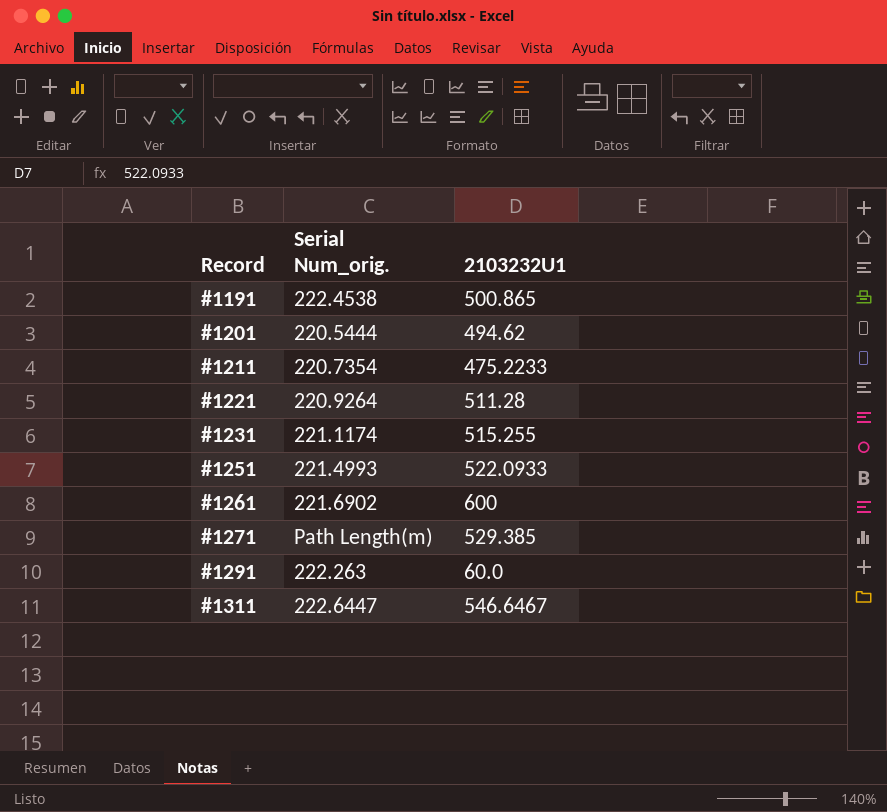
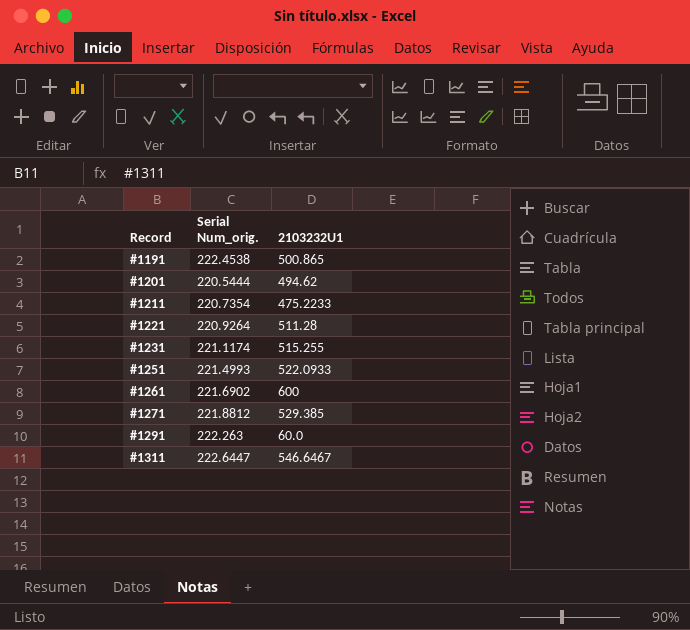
#1271 | Serial Num_orig.: Path Length(m) -> 221.8812

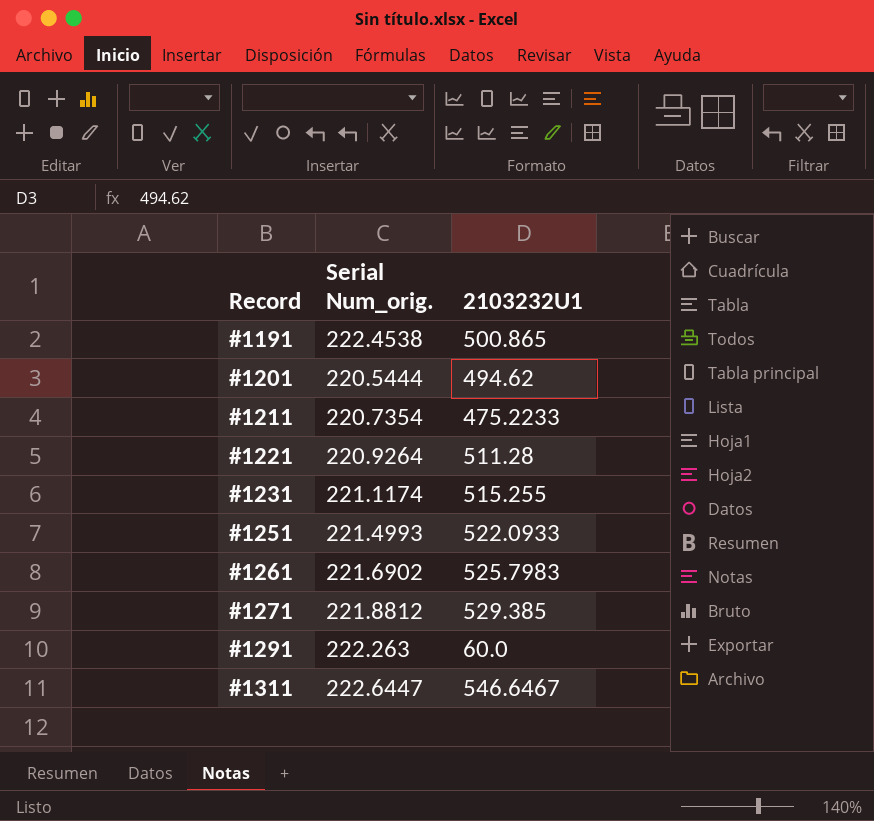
#1261 | 2103232U1: 600 -> 525.7983

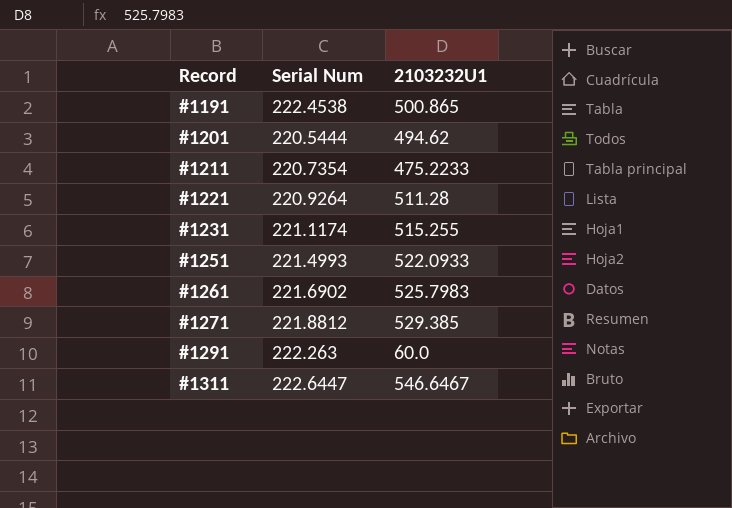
column name: Serial Num_orig. -> Serial Num

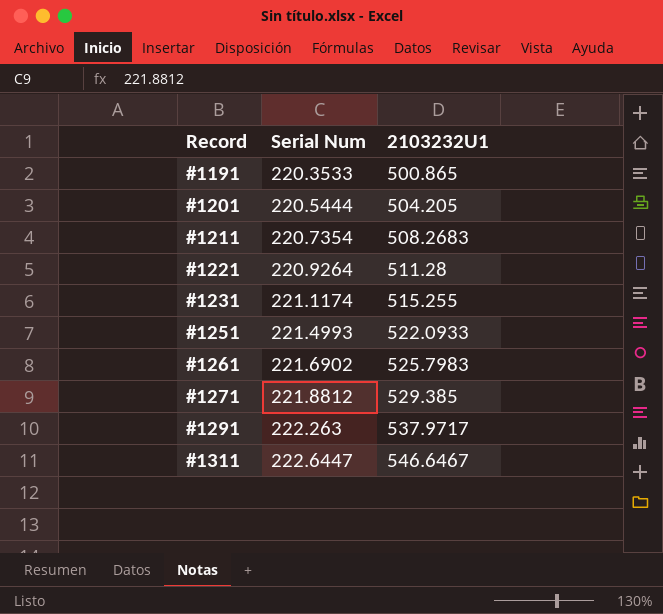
#1191 | Serial Num: 222.4538 -> 220.3533
#1201 | 2103232U1: 494.62 -> 504.205
#1211 | 2103232U1: 475.2233 -> 508.2683
#1291 | 2103232U1: 60.0 -> 537.9717

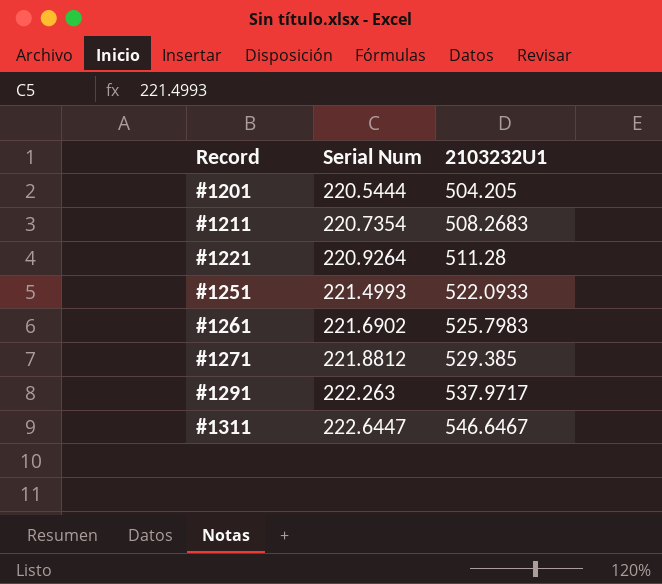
row #1191: 220.3533 | 500.865 -> none
row #1231: 221.1174 | 515.255 -> none

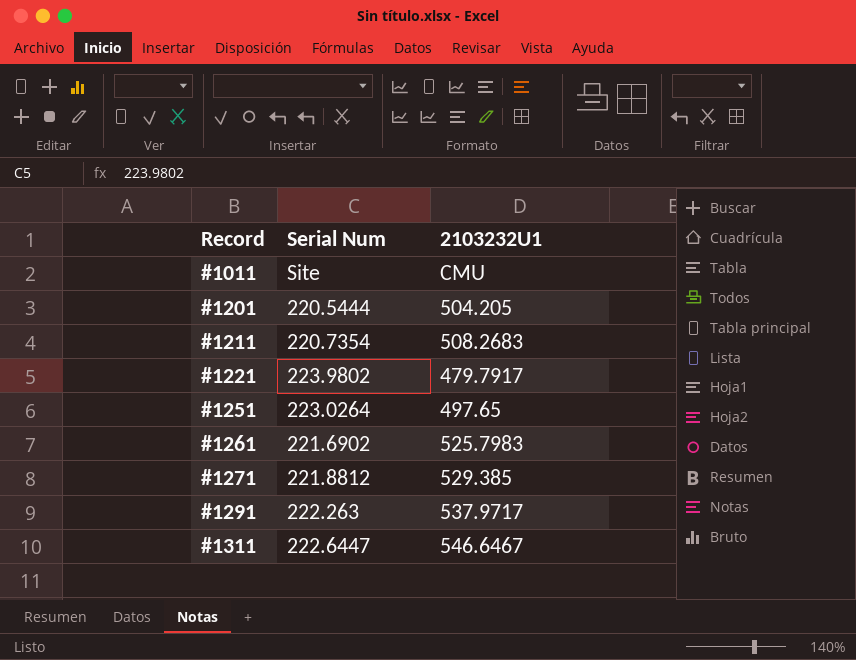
row #1011: none -> Site | CMU
#1221 | Serial Num: 220.9264 -> 223.9802
#1221 | 2103232U1: 511.28 -> 479.7917
#1251 | Serial Num: 221.4993 -> 223.0264
#1251 | 2103232U1: 522.0933 -> 497.65

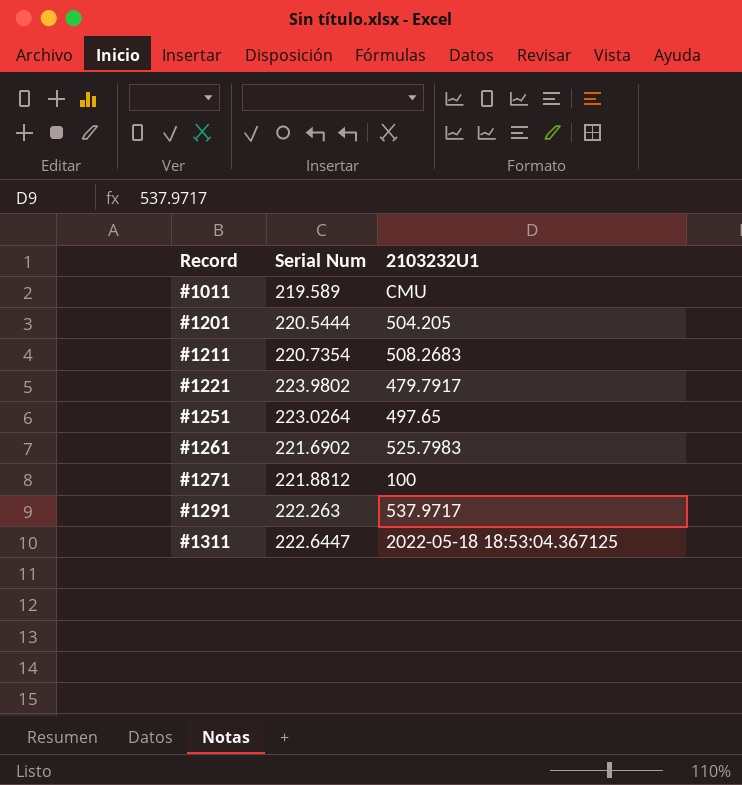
#1011 | Serial Num: Site -> 219.589
#1271 | 2103232U1: 529.385 -> 100
#1311 | 2103232U1: 546.6467 -> 2022-05-18 18:53:04.367125

